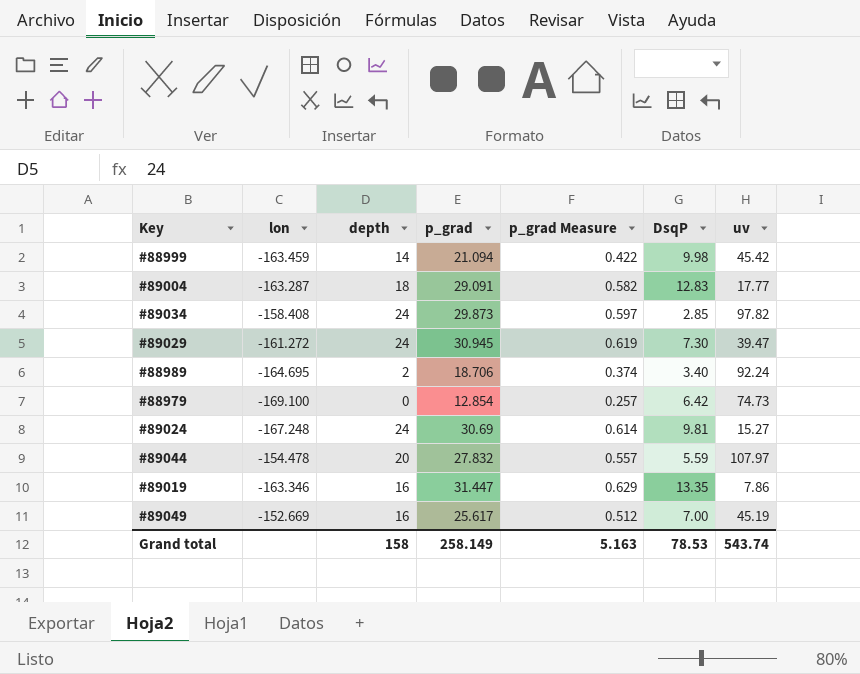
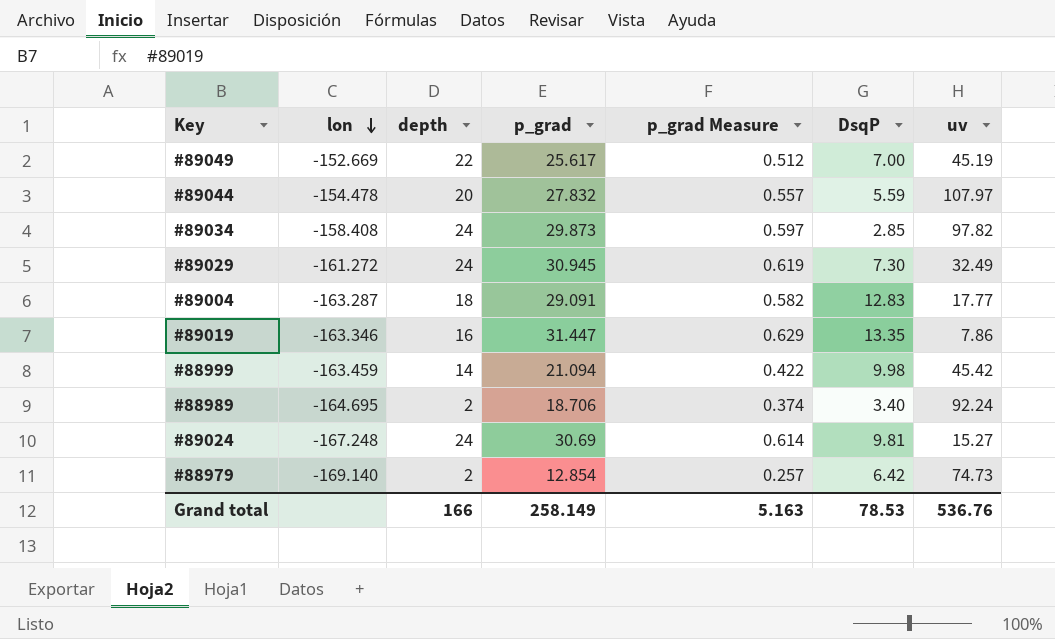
row order: none -> lon descending
#89049 | depth: 16 -> 22
#89029 | uv: 39.47 -> 32.49
#88979 | lon: -169.100 -> -169.140
#88979 | depth: 0 -> 2
Grand total | depth: 158 -> 166
Grand total | uv: 543.74 -> 536.76

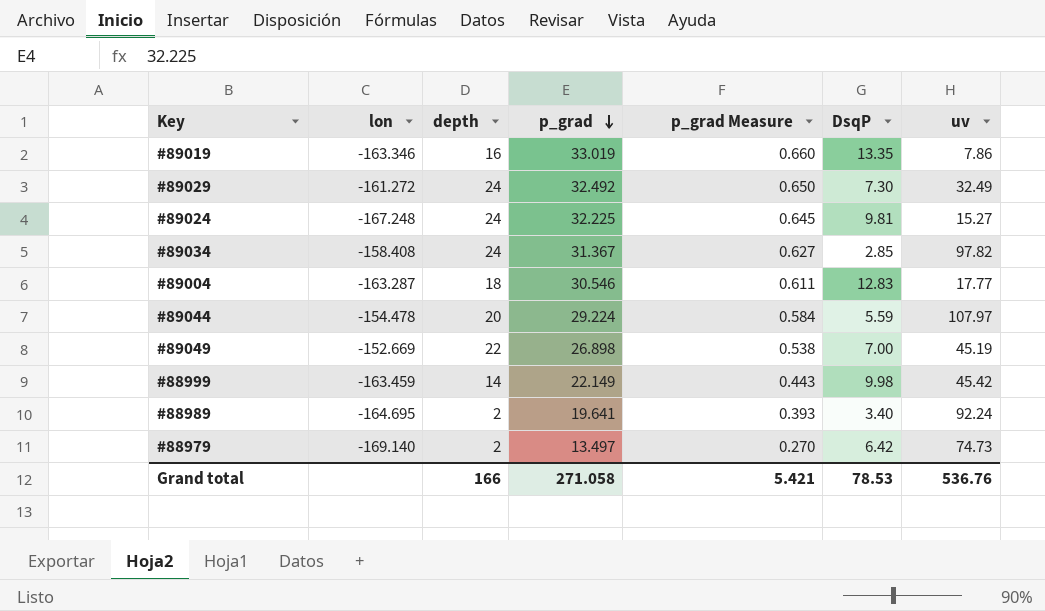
row order: lon descending -> p_grad descending
#89019 | p_grad: 31.447 -> 33.019
#89019 | p_grad Measure: 0.629 -> 0.660
#89029 | p_grad: 30.945 -> 32.492
#89029 | p_grad Measure: 0.619 -> 0.650
#89024 | p_grad: 30.69 -> 32.225
#89024 | p_grad Measure: 0.614 -> 0.645
#89034 | p_grad: 29.873 -> 31.367
#89034 | p_grad Measure: 0.597 -> 0.627
#89004 | p_grad: 29.091 -> 30.546
#89004 | p_grad Measure: 0.582 -> 0.611
#89044 | p_grad: 27.832 -> 29.224
#89044 | p_grad Measure: 0.557 -> 0.584
#89049 | p_grad: 25.617 -> 26.898
#89049 | p_grad Measure: 0.512 -> 0.538
#88999 | p_grad: 21.094 -> 22.149
#88999 | p_grad Measure: 0.422 -> 0.443
#88989 | p_grad: 18.706 -> 19.641
#88989 | p_grad Measure: 0.374 -> 0.393
#88979 | p_grad: 12.854 -> 13.497
#88979 | p_grad Measure: 0.257 -> 0.270
Grand total | p_grad: 258.149 -> 271.058
Grand total | p_grad Measure: 5.163 -> 5.421

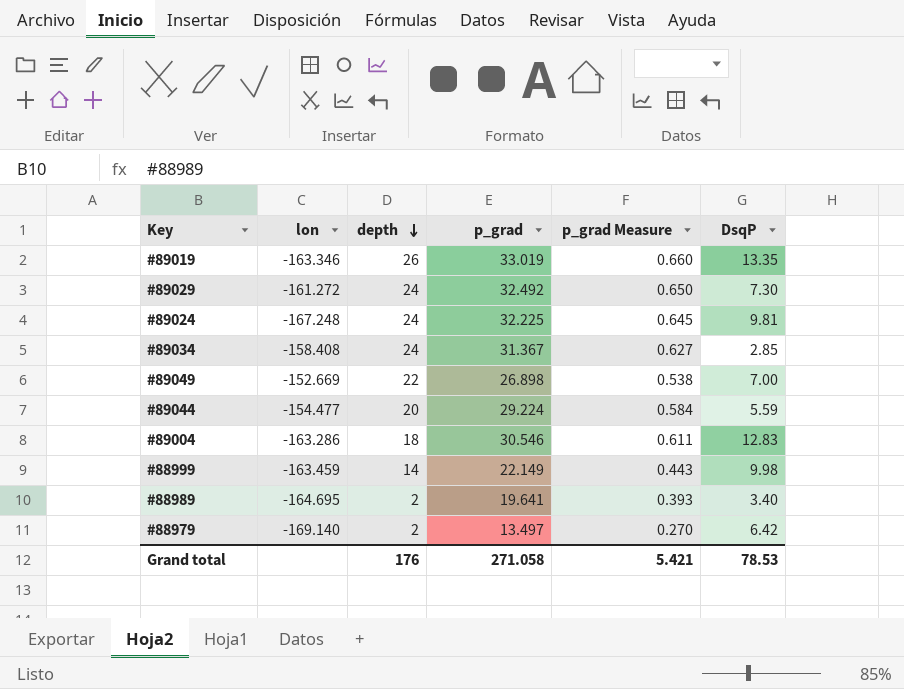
row order: p_grad descending -> depth descending
column uv | position: 7 -> none
#89019 | depth: 16 -> 26
#89044 | lon: -154.478 -> -154.477
#89004 | lon: -163.287 -> -163.286
Grand total | depth: 166 -> 176

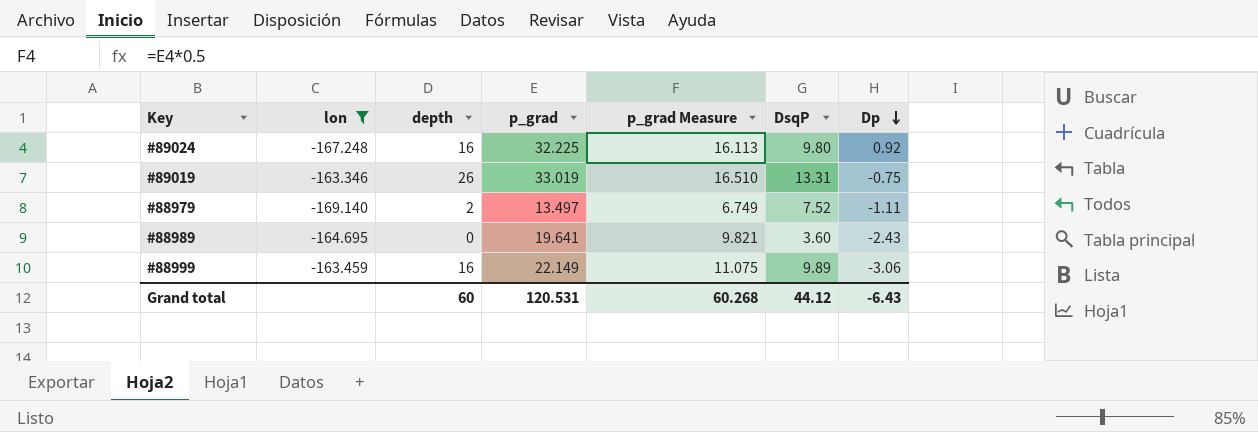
filter: none -> lon <= -163.346
row order: depth descending -> Dp descending
column p_grad Measure | formula: [p_grad] * 0.02 -> [p_grad] * 0.5
column Dp | position: none -> 7
#89024 | depth: 24 -> 16
#89024 | DsqP: 9.81 -> 9.80
#89019 | DsqP: 13.35 -> 13.31
#88979 | DsqP: 6.42 -> 7.52
#88989 | depth: 2 -> 0
#88989 | DsqP: 3.40 -> 3.60
#88999 | depth: 14 -> 16
#88999 | DsqP: 9.98 -> 9.89
Grand total | depth: 176 -> 60
Grand total | p_grad: 271.058 -> 120.531
Grand total | p_grad Measure: 5.421 -> 60.268
Grand total | DsqP: 78.53 -> 44.12

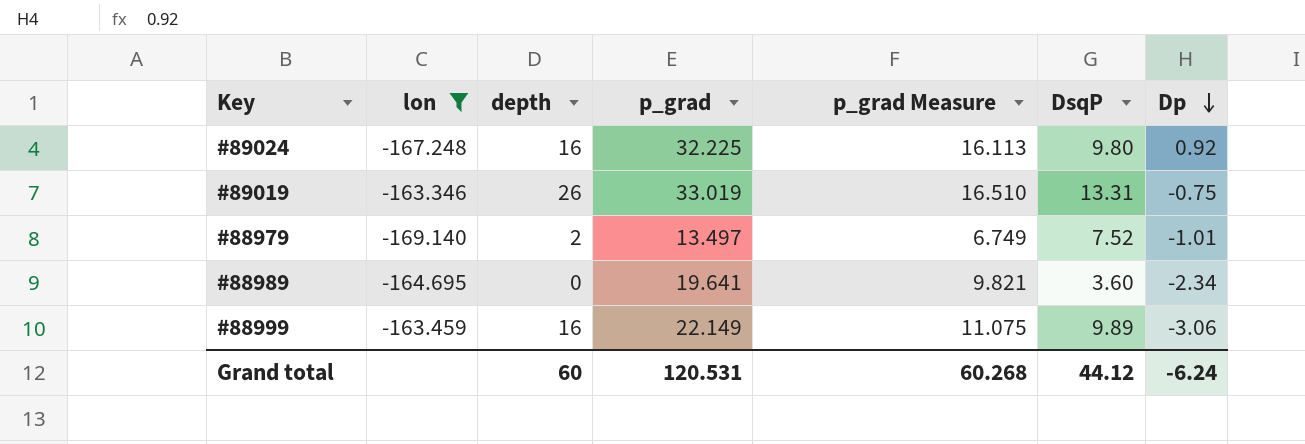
#88979 | Dp: -1.11 -> -1.01
#88989 | Dp: -2.43 -> -2.34
Grand total | Dp: -6.43 -> -6.24

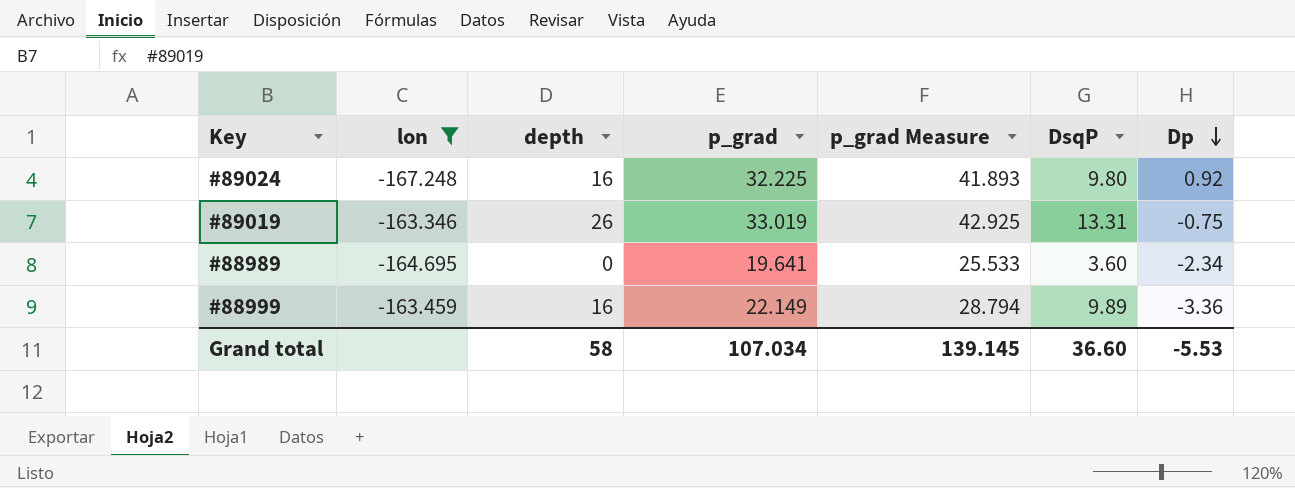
column p_grad Measure | formula: [p_grad] * 0.5 -> [p_grad] * 1.3
row #88979: -169.140 | 2 | 13.497 | 6.749 | 7.52 | -1.01 -> none
#88999 | Dp: -3.06 -> -3.36
Grand total | depth: 60 -> 58
Grand total | p_grad: 120.531 -> 107.034
Grand total | p_grad Measure: 60.268 -> 139.145
Grand total | DsqP: 44.12 -> 36.60
Grand total | Dp: -6.24 -> -5.53

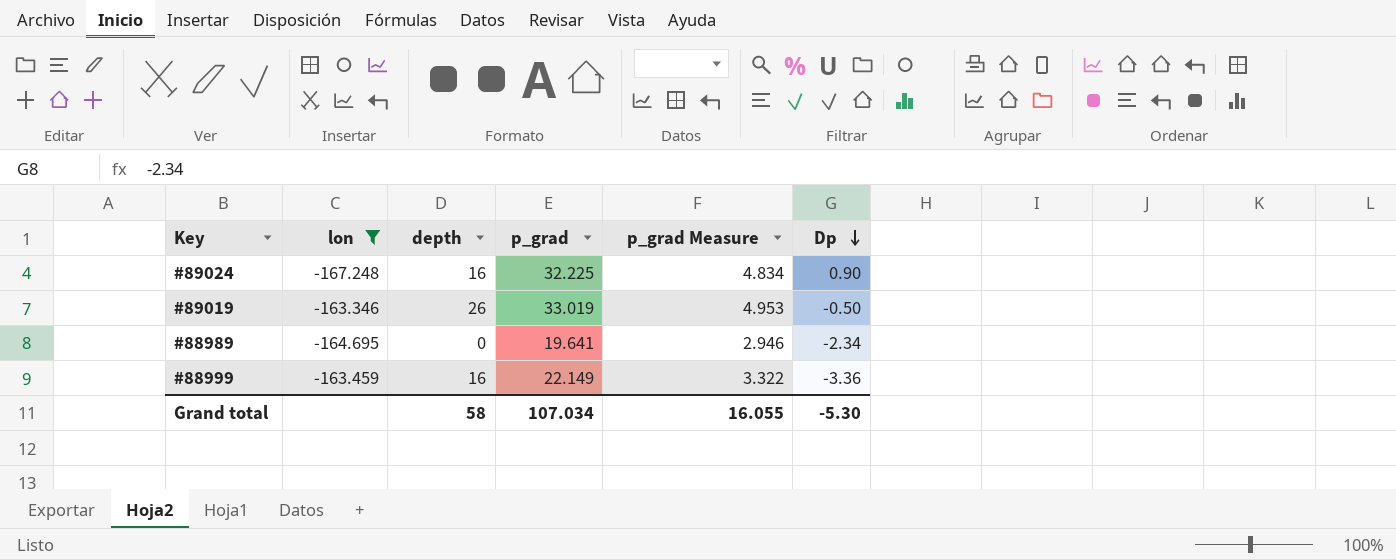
column DsqP | position: 6 -> none
column p_grad Measure | formula: [p_grad] * 1.3 -> [p_grad] * 0.15
#89024 | Dp: 0.92 -> 0.90
#89019 | Dp: -0.75 -> -0.50
Grand total | p_grad Measure: 139.145 -> 16.055
Grand total | Dp: -5.53 -> -5.30

